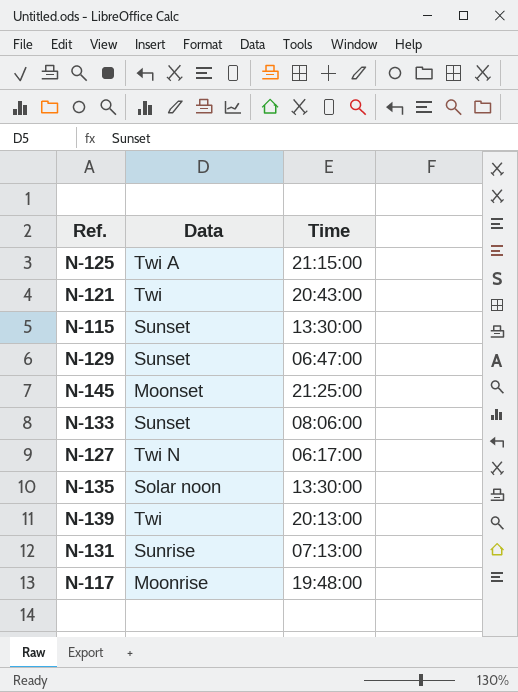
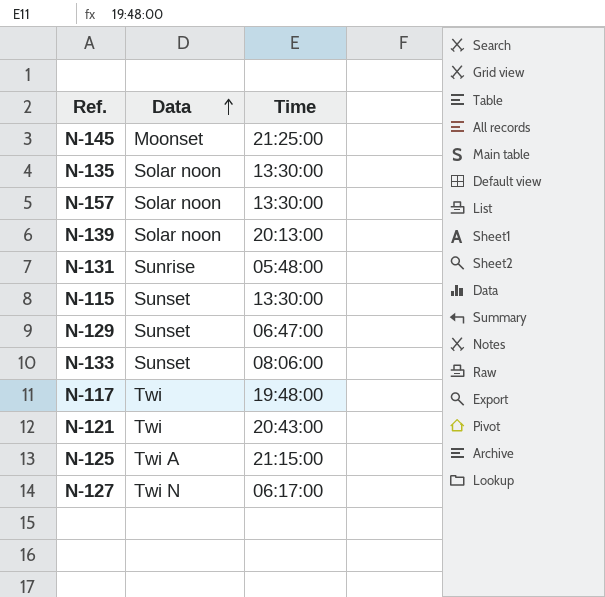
row order: none -> Data ascending
row N-157: none -> Solar noon | 13:30:00
N-139 | Data: Twi -> Solar noon
N-131 | Time: 07:13:00 -> 05:48:00
N-117 | Data: Moonrise -> Twi

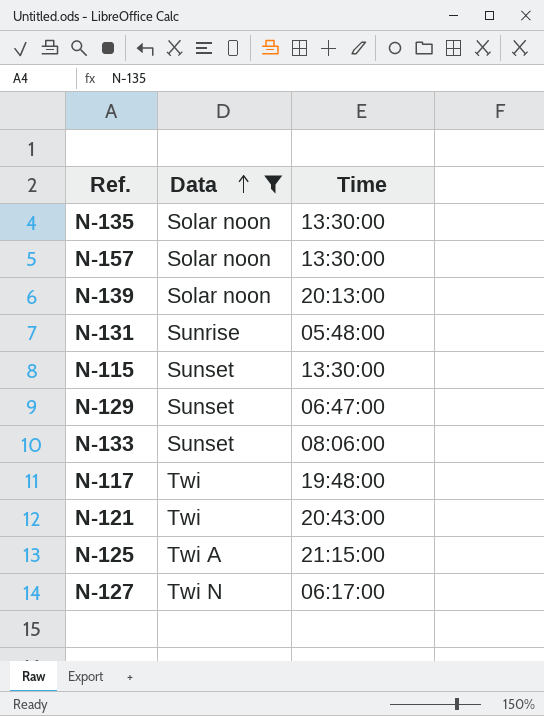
filter: none -> Data != Moonset

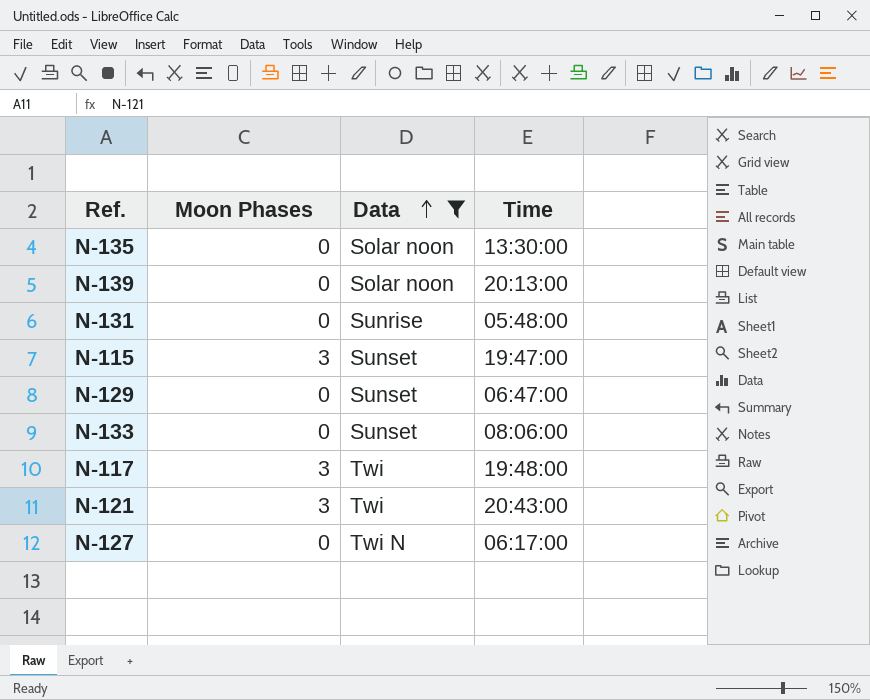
column Moon Phases | position: none -> 2
row N-157: Solar noon | 13:30:00 -> none
row N-125: Twi A | 21:15:00 -> none
N-115 | Time: 13:30:00 -> 19:47:00

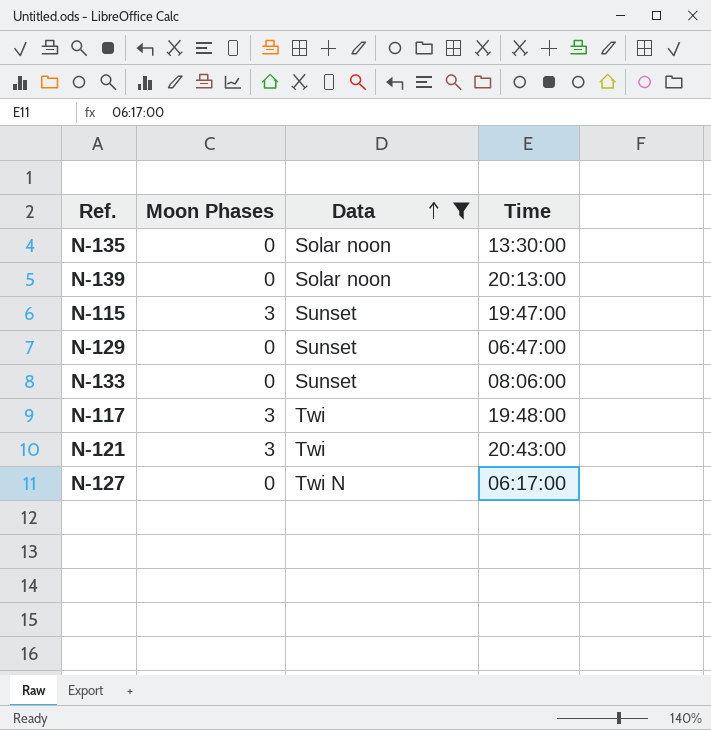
row N-131: 0 | Sunrise | 05:48:00 -> none

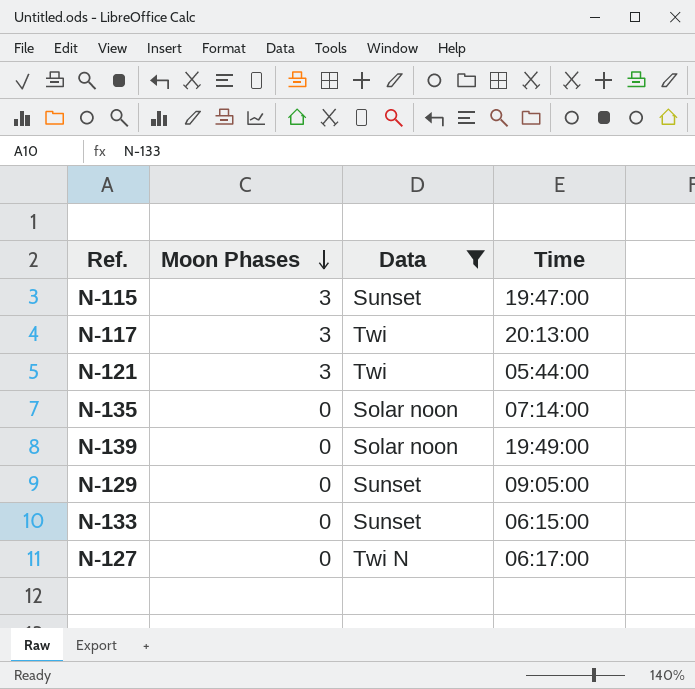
row order: Data ascending -> Moon Phases descending
N-117 | Time: 19:48:00 -> 20:13:00
N-121 | Time: 20:43:00 -> 05:44:00
N-135 | Time: 13:30:00 -> 07:14:00
N-139 | Time: 20:13:00 -> 19:49:00
N-129 | Time: 06:47:00 -> 09:05:00
N-133 | Time: 08:06:00 -> 06:15:00

